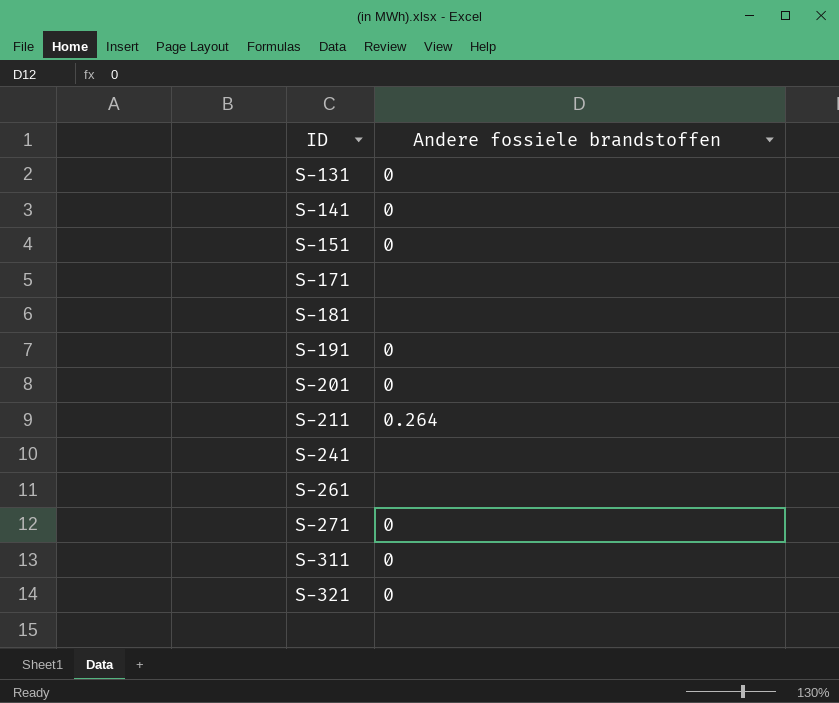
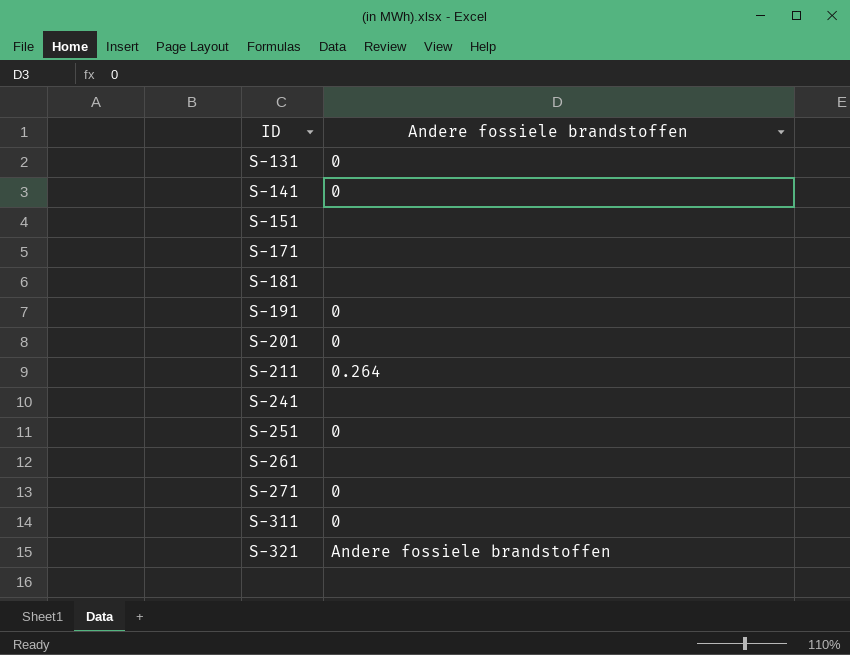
S-151 | Andere fossiele brandstoffen: 0 -> none
row S-251: none -> 0
S-321 | Andere fossiele brandstoffen: 0 -> Andere fossiele brandstoffen

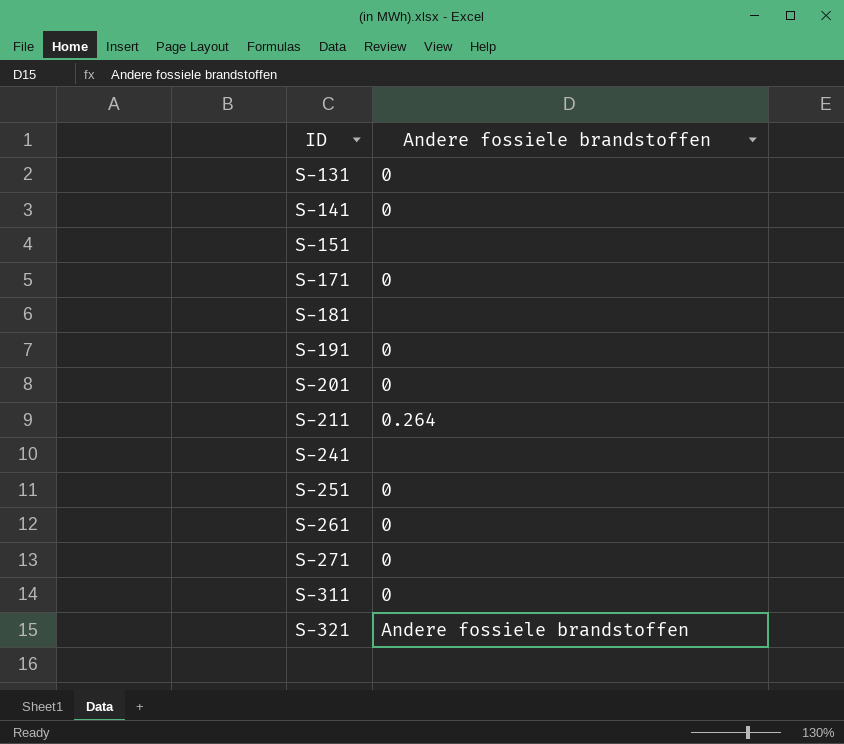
S-171 | Andere fossiele brandstoffen: none -> 0
S-261 | Andere fossiele brandstoffen: none -> 0

